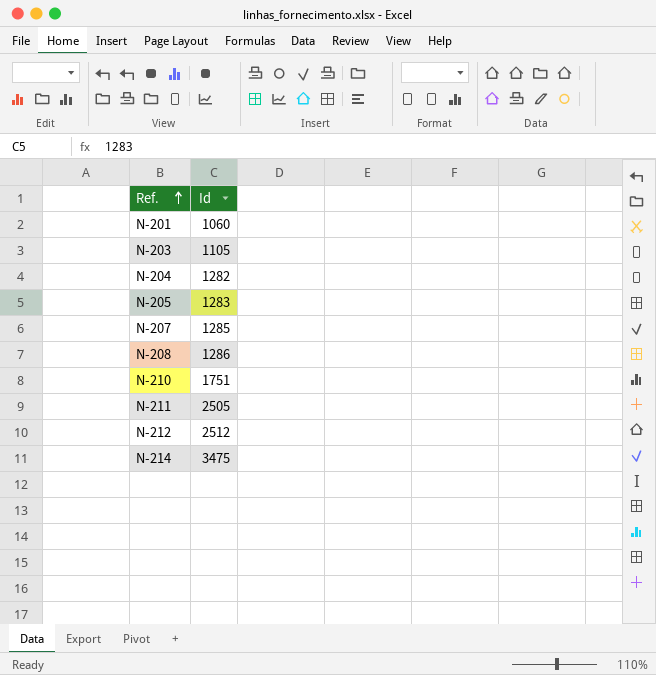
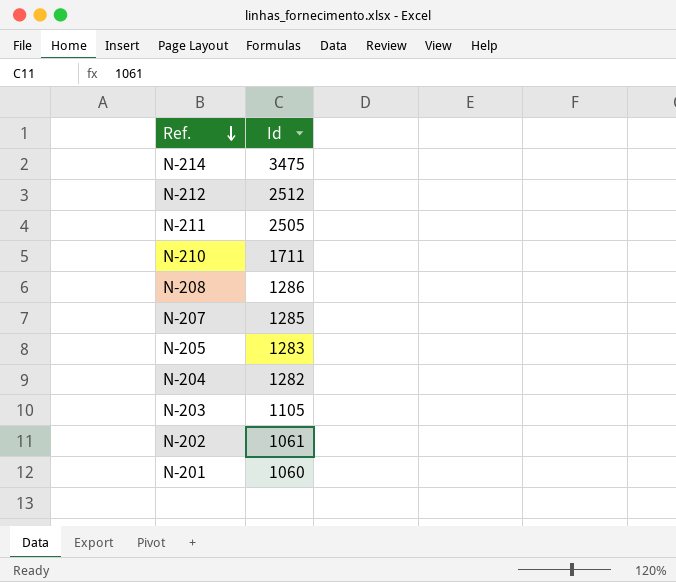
row order: Ref. ascending -> Ref. descending
N-210 | Id: 1751 -> 1711
row N-202: none -> 1061

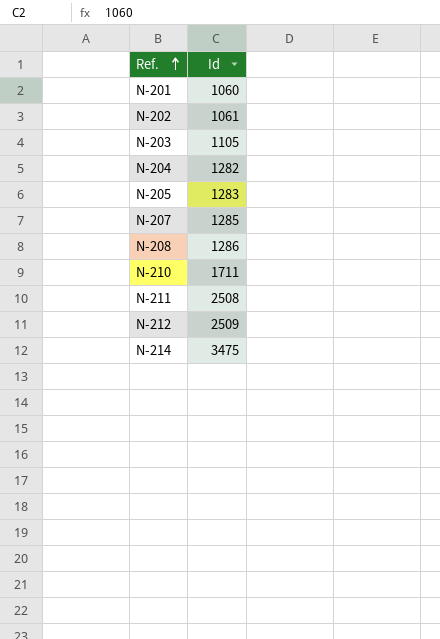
row order: Ref. descending -> Ref. ascending
N-211 | Id: 2505 -> 2508
N-212 | Id: 2512 -> 2509

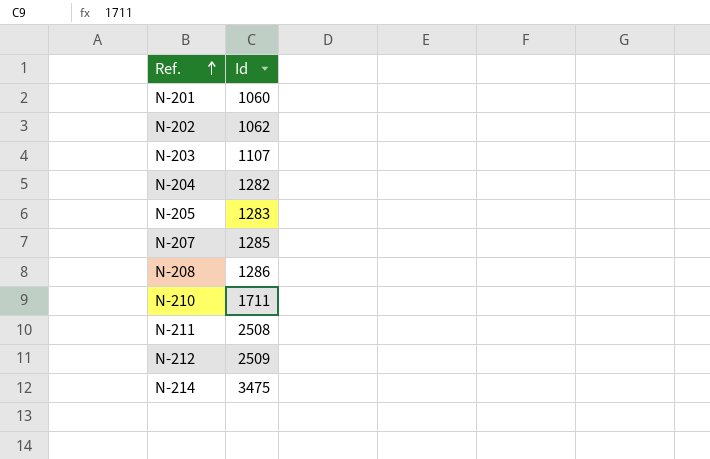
N-202 | Id: 1061 -> 1062
N-203 | Id: 1105 -> 1107

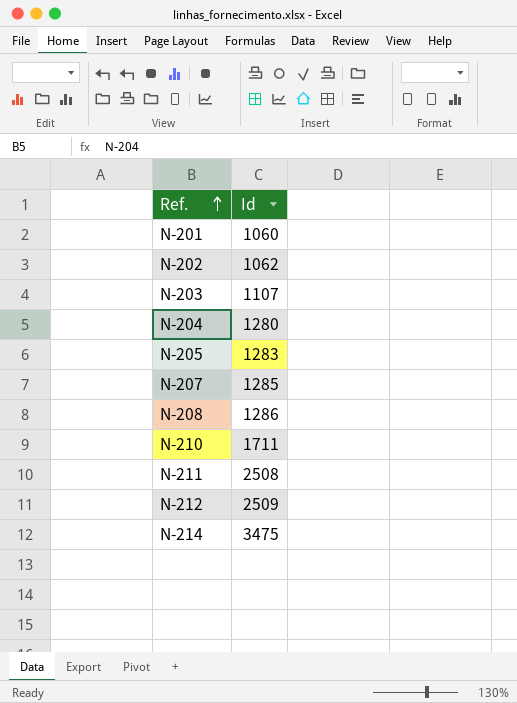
N-204 | Id: 1282 -> 1280

